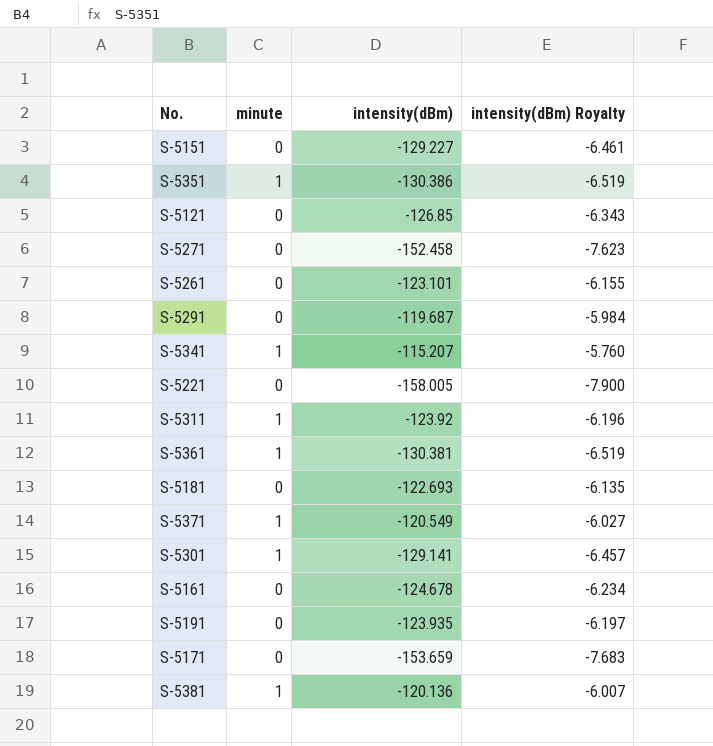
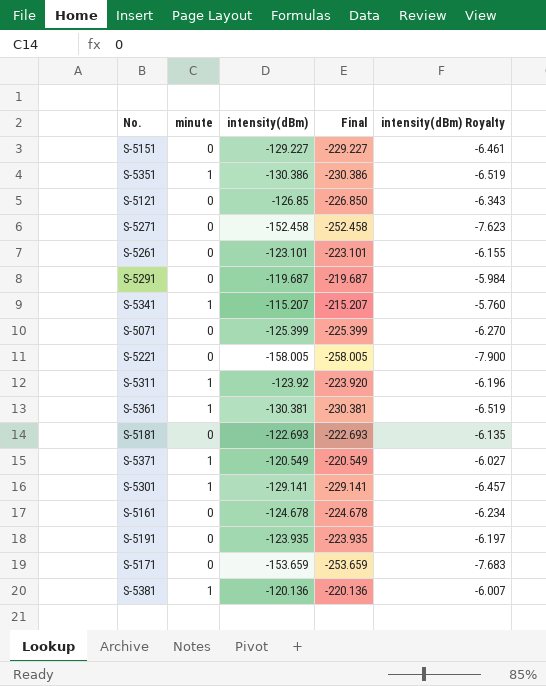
column Final | formula: none -> [intensity(dBm)] - 100
row S-5071: none -> 0 | -125.399 | -225.399 | -6.270

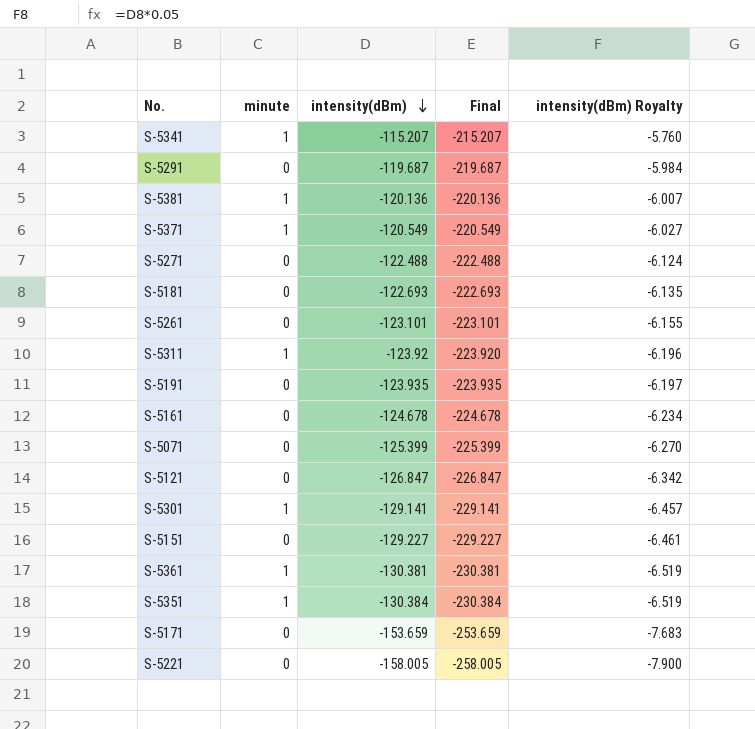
row order: none -> intensity(dBm) descending
S-5271 | intensity(dBm): -152.458 -> -122.488
S-5271 | Final: -252.458 -> -222.488
S-5271 | intensity(dBm) Royalty: -7.623 -> -6.124
S-5121 | intensity(dBm): -126.85 -> -126.847
S-5121 | Final: -226.850 -> -226.847
S-5121 | intensity(dBm) Royalty: -6.343 -> -6.342
S-5351 | intensity(dBm): -130.386 -> -130.384
S-5351 | Final: -230.386 -> -230.384

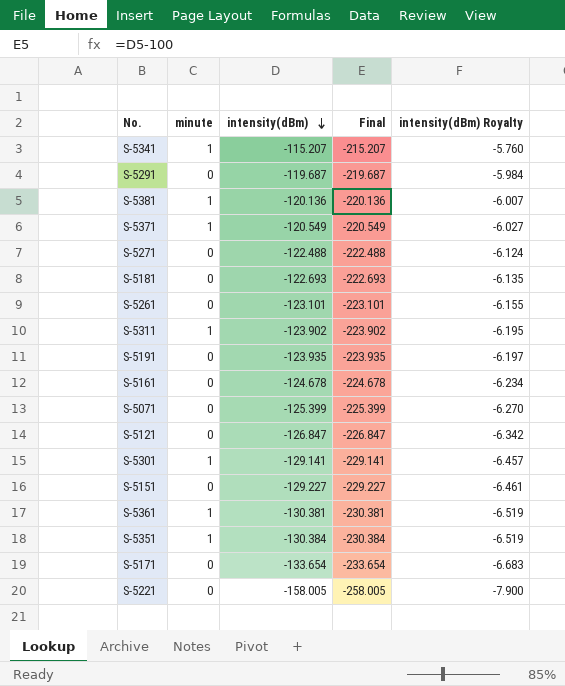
S-5311 | intensity(dBm): -123.92 -> -123.902
S-5311 | Final: -223.920 -> -223.902
S-5311 | intensity(dBm) Royalty: -6.196 -> -6.195
S-5171 | intensity(dBm): -153.659 -> -133.654
S-5171 | Final: -253.659 -> -233.654
S-5171 | intensity(dBm) Royalty: -7.683 -> -6.683

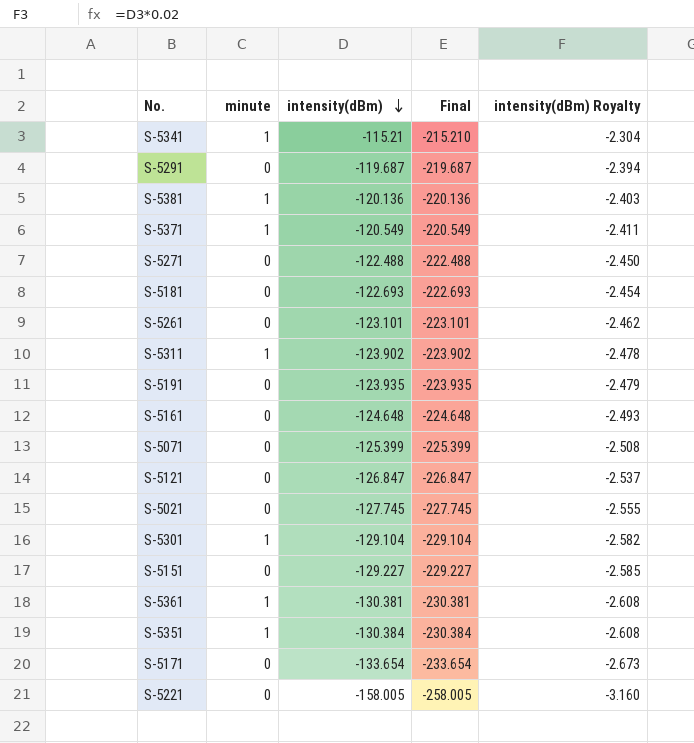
column intensity(dBm) Royalty | formula: [intensity(dBm)] * 0.05 -> [intensity(dBm)] * 0.02
S-5341 | intensity(dBm): -115.207 -> -115.21
S-5341 | Final: -215.207 -> -215.210
S-5161 | intensity(dBm): -124.678 -> -124.648
S-5161 | Final: -224.678 -> -224.648
row S-5021: none -> 0 | -127.745 | -227.745 | -2.555
S-5301 | intensity(dBm): -129.141 -> -129.104
S-5301 | Final: -229.141 -> -229.104

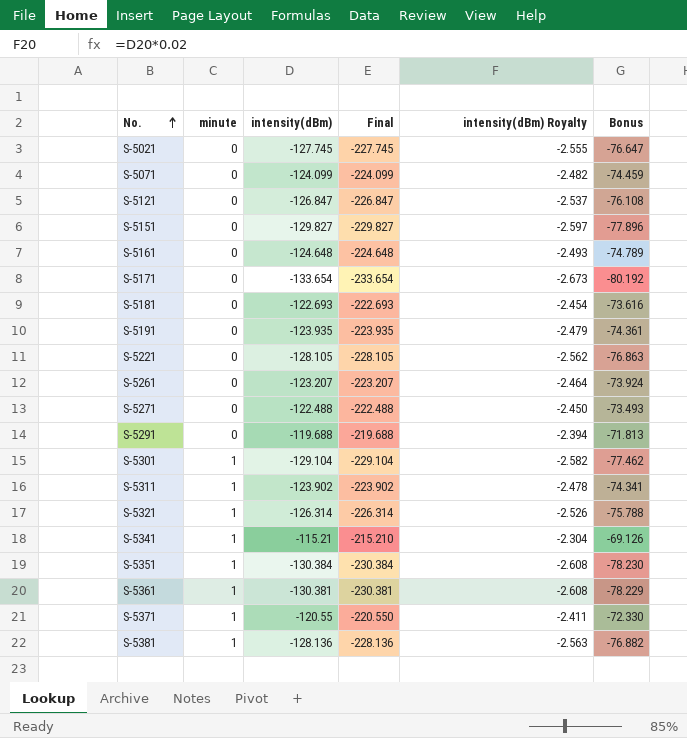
row order: intensity(dBm) descending -> No. ascending
column Bonus | formula: none -> [intensity(dBm)] * 0.6
S-5071 | intensity(dBm): -125.399 -> -124.099
S-5071 | Final: -225.399 -> -224.099
S-5071 | intensity(dBm) Royalty: -2.508 -> -2.482
S-5151 | intensity(dBm): -129.227 -> -129.827
S-5151 | Final: -229.227 -> -229.827
S-5151 | intensity(dBm) Royalty: -2.585 -> -2.597
S-5221 | intensity(dBm): -158.005 -> -128.105
S-5221 | Final: -258.005 -> -228.105
S-5221 | intensity(dBm) Royalty: -3.160 -> -2.562
S-5261 | intensity(dBm): -123.101 -> -123.207
S-5261 | Final: -223.101 -> -223.207
S-5261 | intensity(dBm) Royalty: -2.462 -> -2.464
S-5291 | intensity(dBm): -119.687 -> -119.688
S-5291 | Final: -219.687 -> -219.688
row S-5321: none -> 1 | -126.314 | -226.314 | -2.526 | -75.788
S-5371 | intensity(dBm): -120.549 -> -120.55
S-5371 | Final: -220.549 -> -220.550
S-5381 | intensity(dBm): -120.136 -> -128.136
S-5381 | Final: -220.136 -> -228.136
S-5381 | intensity(dBm) Royalty: -2.403 -> -2.563

